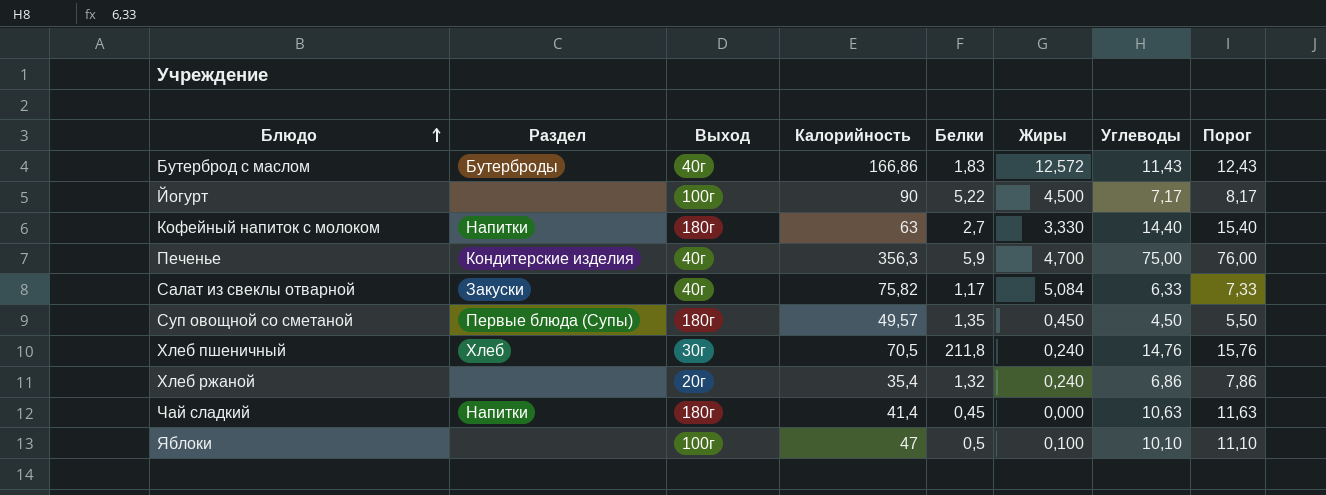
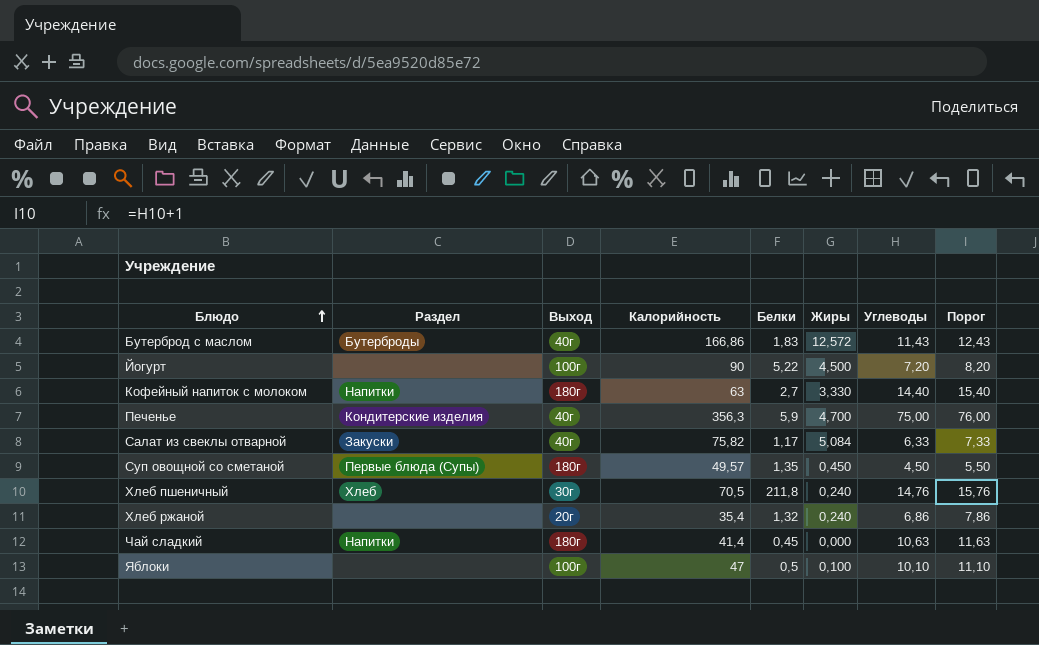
Йогурт | Углеводы: 7,17 -> 7,20
Йогурт | Порог: 8,17 -> 8,20

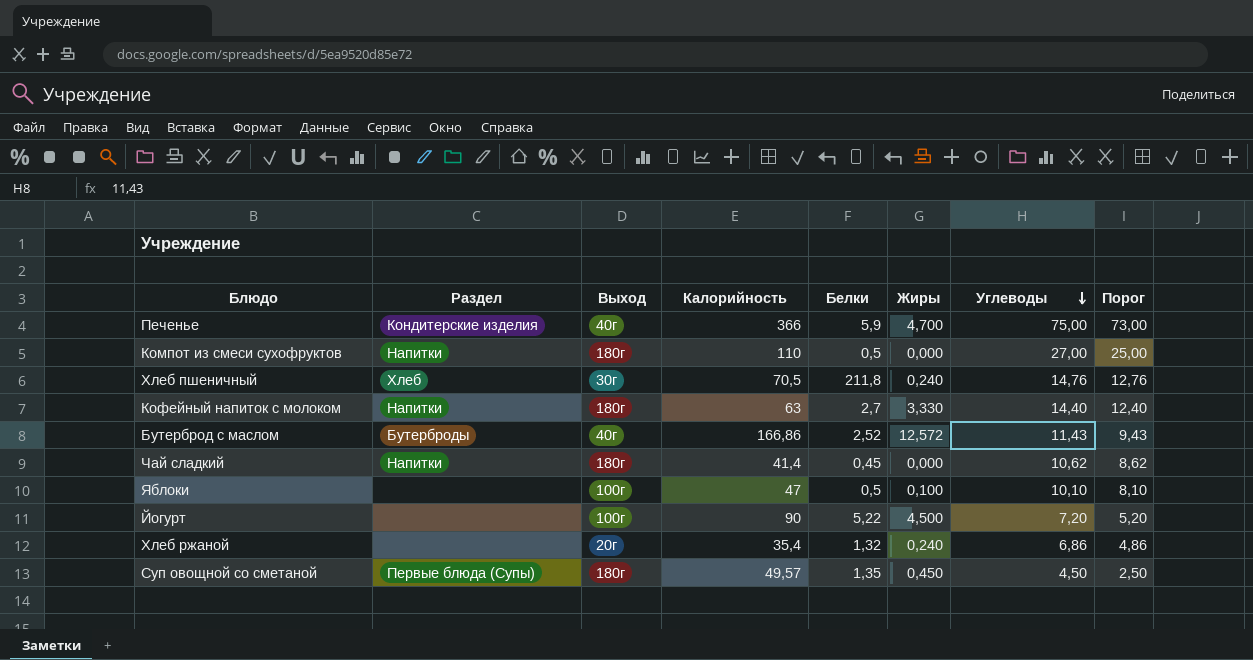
row order: Блюдо ascending -> Углеводы descending
column Порог | formula: [Углеводы] + 1 -> [Углеводы] - 2
row Салат из свеклы отварной: Закуски | 40г | 75,82 | 1,17 | 5,084 | 6,33 | 7,33 -> none
Печенье | Калорийность: 356,3 -> 366
row Компот из смеси сухофруктов: none -> Напитки | 180г | 110 | 0,5 | 0,000 | 27,00 | 25,00
Бутерброд с маслом | Белки: 1,83 -> 2,52
Чай сладкий | Углеводы: 10,63 -> 10,62

